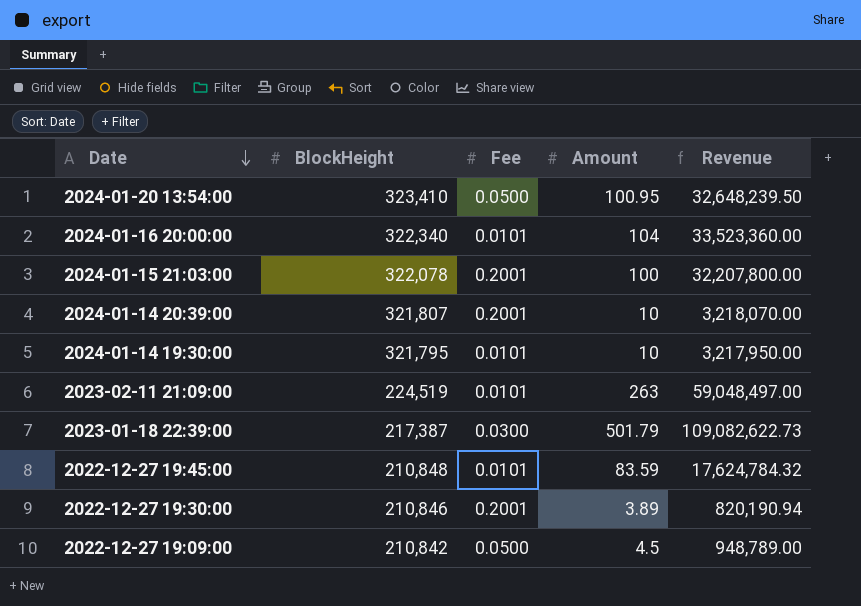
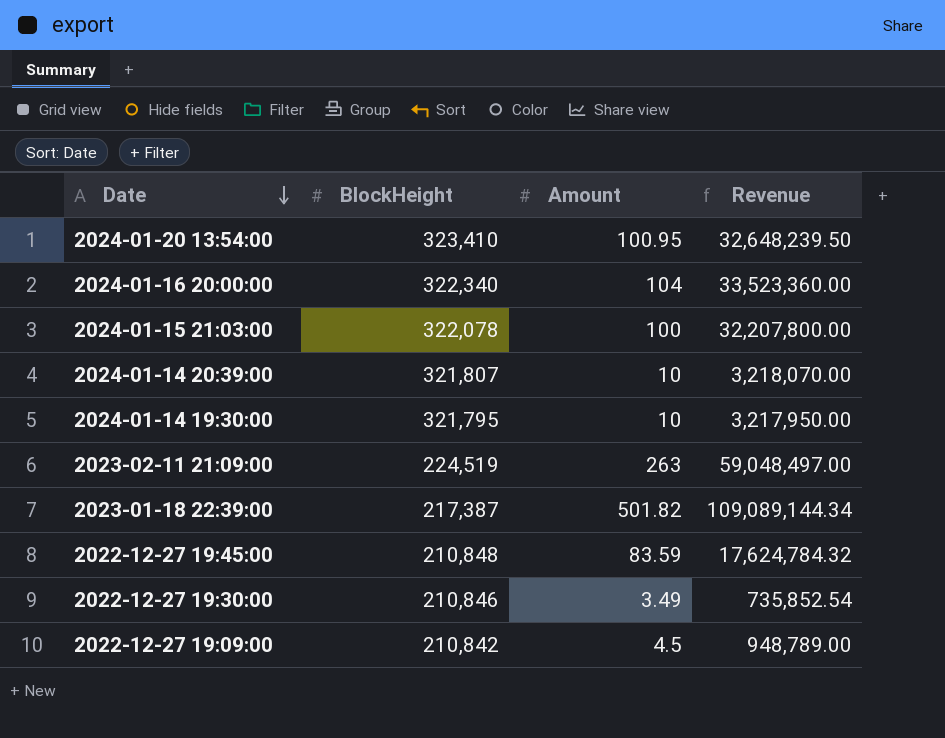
column Fee | position: 3 -> none
2023-01-18 22:39:00 | Amount: 501.79 -> 501.82
2023-01-18 22:39:00 | Revenue: 109,082,622.73 -> 109,089,144.34
2022-12-27 19:30:00 | Amount: 3.89 -> 3.49
2022-12-27 19:30:00 | Revenue: 820,190.94 -> 735,852.54

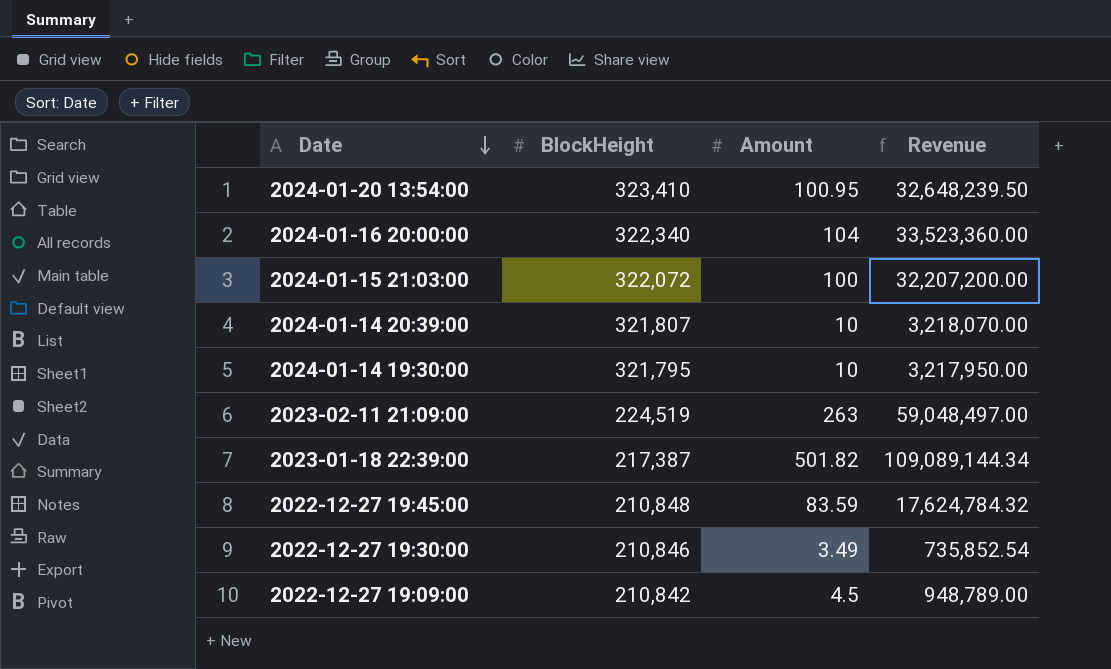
2024-01-15 21:03:00 | BlockHeight: 322,078 -> 322,072
2024-01-15 21:03:00 | Revenue: 32,207,800.00 -> 32,207,200.00

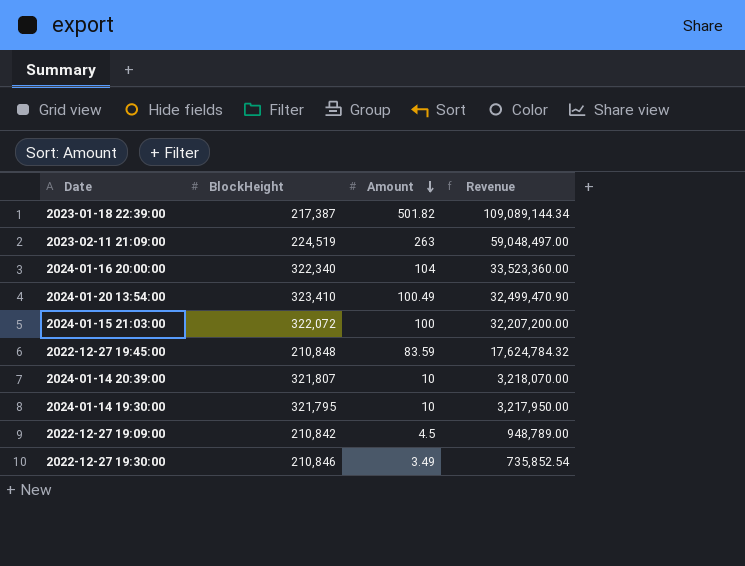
row order: Date descending -> Amount descending
2024-01-20 13:54:00 | Amount: 100.95 -> 100.49
2024-01-20 13:54:00 | Revenue: 32,648,239.50 -> 32,499,470.90

